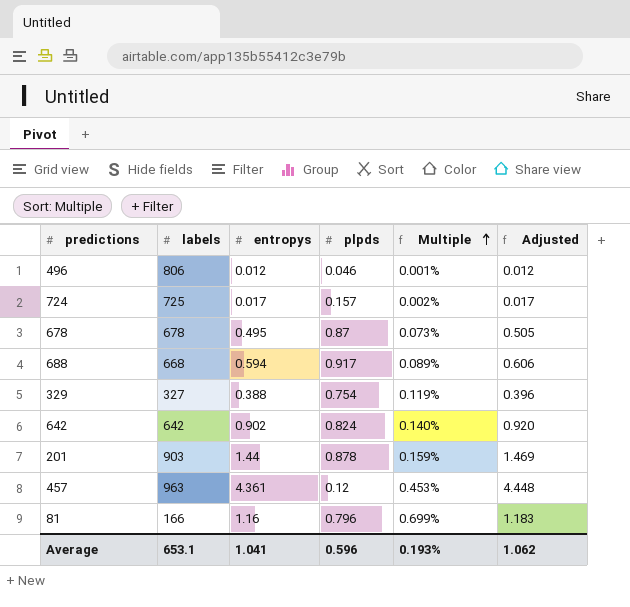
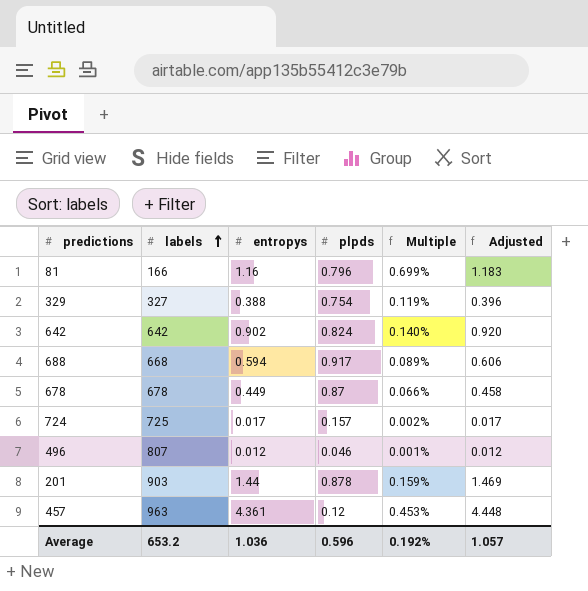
row order: Multiple ascending -> labels ascending
678 | entropys: 0.495 -> 0.449
678 | Multiple: 0.073% -> 0.066%
678 | Adjusted: 0.505 -> 0.458
496 | labels: 806 -> 807
Average | labels: 653.1 -> 653.2
Average | entropys: 1.041 -> 1.036
Average | Multiple: 0.193% -> 0.192%
Average | Adjusted: 1.062 -> 1.057

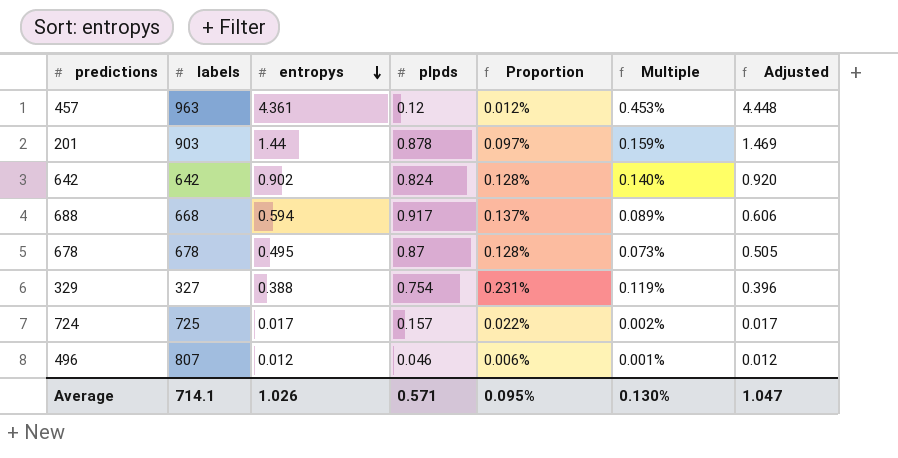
row order: labels ascending -> entropys descending
column Proportion | formula: none -> [plpds] / [labels]
row 81: 166 | 1.16 | 0.796 | 0.699% | 1.183 -> none
678 | entropys: 0.449 -> 0.495
678 | Multiple: 0.066% -> 0.073%
678 | Adjusted: 0.458 -> 0.505
Average | labels: 653.2 -> 714.1
Average | entropys: 1.036 -> 1.026
Average | plpds: 0.596 -> 0.571
Average | Multiple: 0.192% -> 0.130%
Average | Adjusted: 1.057 -> 1.047

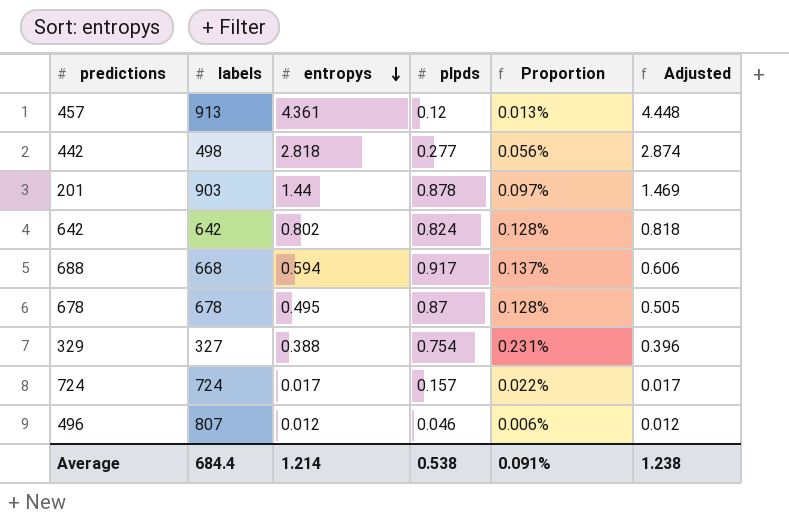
column Multiple | formula: [entropys] / [labels] -> none
457 | labels: 963 -> 913
457 | Proportion: 0.012% -> 0.013%
row 442: none -> 498 | 2.818 | 0.277 | 0.056% | 2.874
642 | entropys: 0.902 -> 0.802
642 | Adjusted: 0.920 -> 0.818
724 | labels: 725 -> 724
Average | labels: 714.1 -> 684.4
Average | entropys: 1.026 -> 1.214
Average | plpds: 0.571 -> 0.538
Average | Proportion: 0.095% -> 0.091%
Average | Adjusted: 1.047 -> 1.238

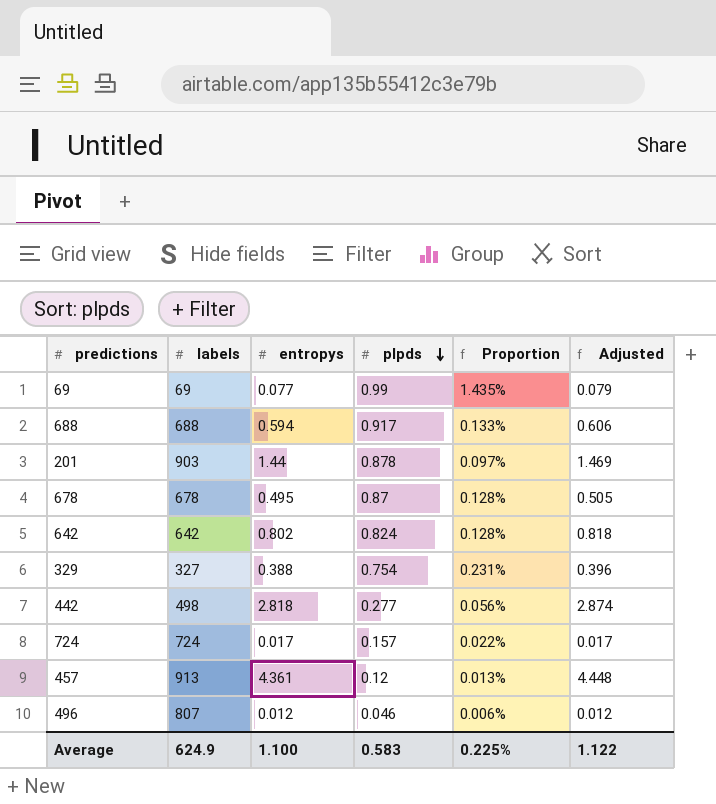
row order: entropys descending -> plpds descending
row 69: none -> 69 | 0.077 | 0.99 | 1.435% | 0.079
688 | labels: 668 -> 688
688 | Proportion: 0.137% -> 0.133%
Average | labels: 684.4 -> 624.9
Average | entropys: 1.214 -> 1.100
Average | plpds: 0.538 -> 0.583
Average | Proportion: 0.091% -> 0.225%
Average | Adjusted: 1.238 -> 1.122

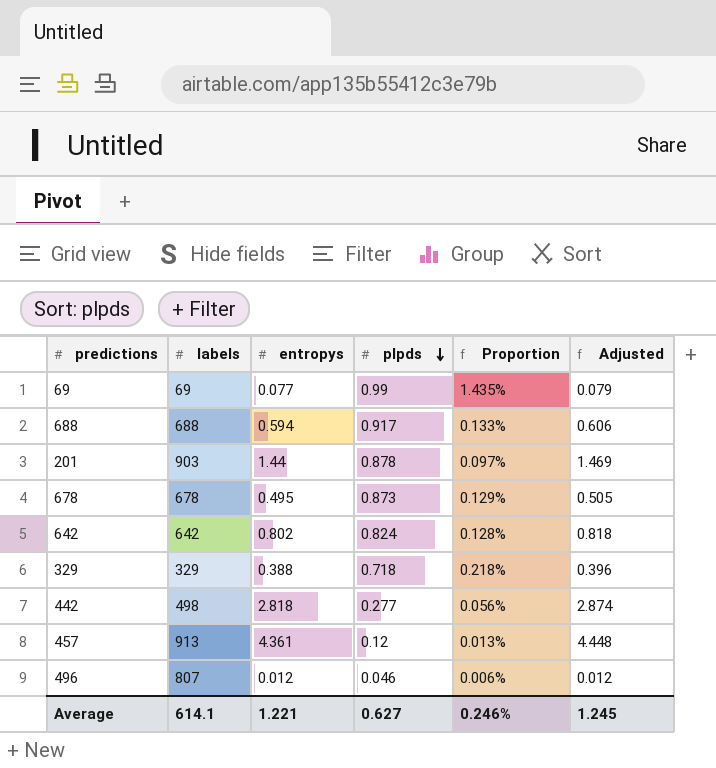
row 724: 724 | 0.017 | 0.157 | 0.022% | 0.017 -> none
678 | plpds: 0.87 -> 0.873
678 | Proportion: 0.128% -> 0.129%
329 | labels: 327 -> 329
329 | plpds: 0.754 -> 0.718
329 | Proportion: 0.231% -> 0.218%
Average | labels: 624.9 -> 614.1
Average | entropys: 1.100 -> 1.221
Average | plpds: 0.583 -> 0.627
Average | Proportion: 0.225% -> 0.246%
Average | Adjusted: 1.122 -> 1.245

